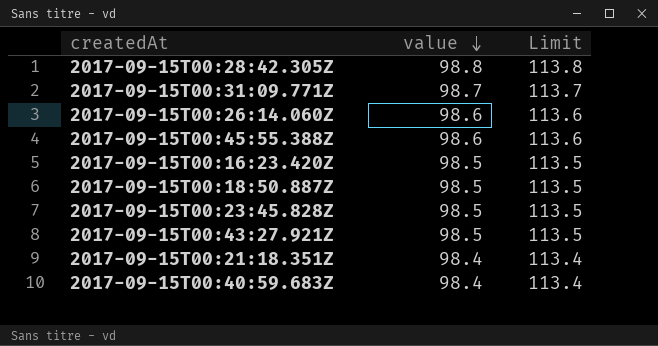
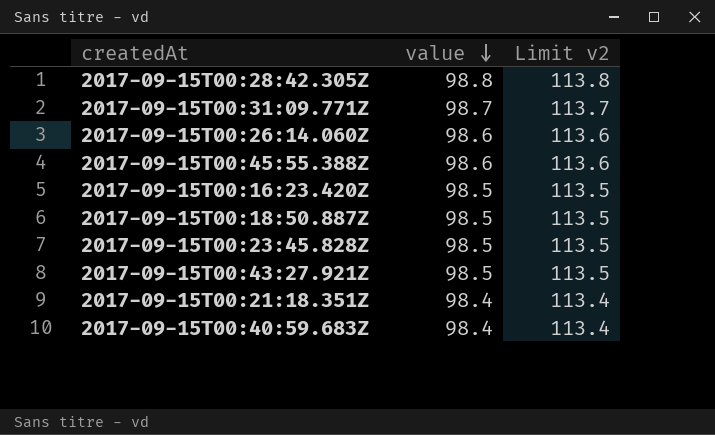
column name: Limit -> Limit v2

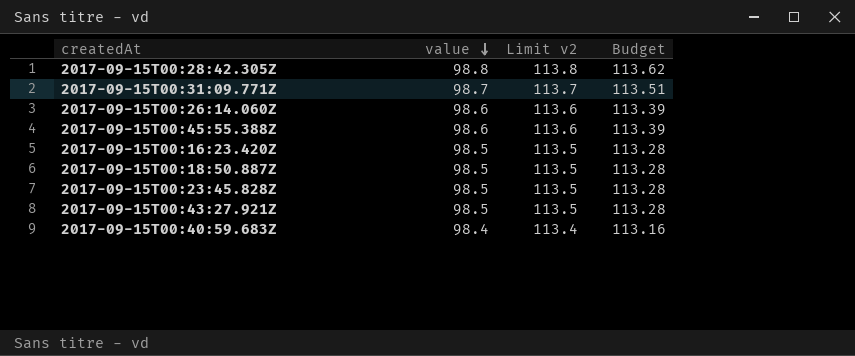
column Budget | formula: none -> [value] * 1.15
row 2017-09-15T00:21:18.351Z: 98.4 | 113.4 -> none

